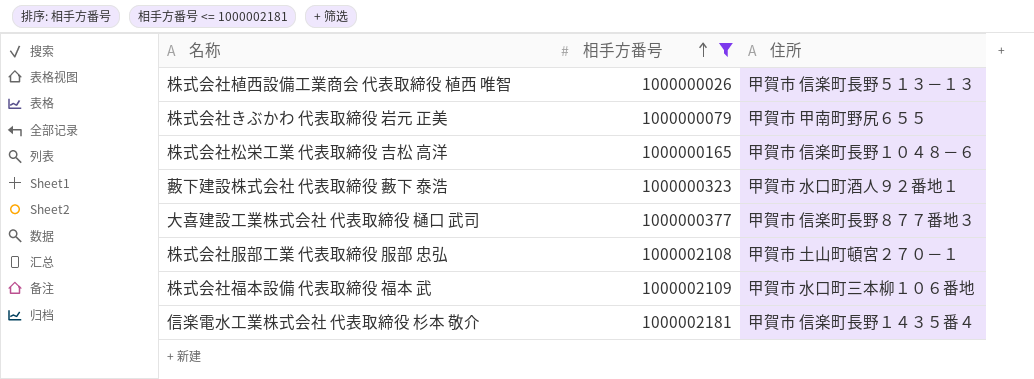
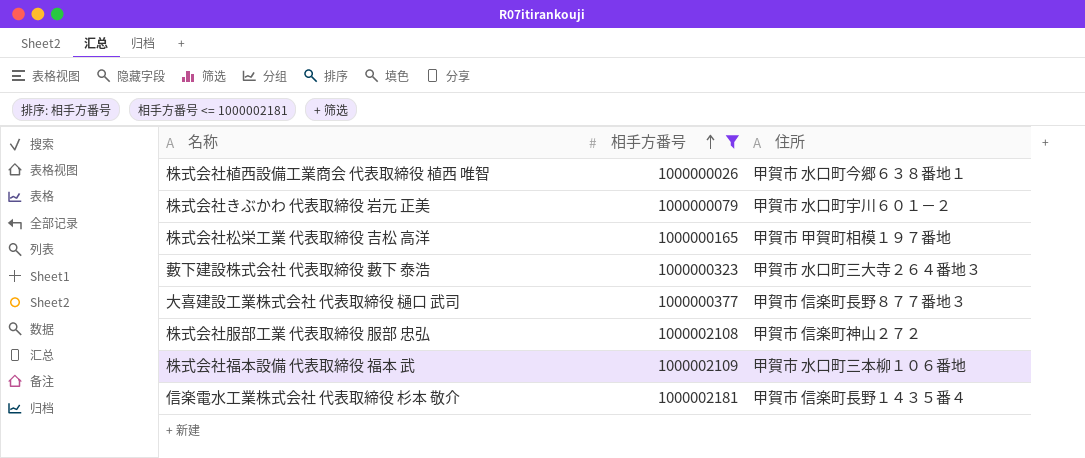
株式会社植西設備工業商会 代表取締役 植西 唯智 | 住所: 甲賀市 信楽町長野５１３－１３ -> 甲賀市 水口町今郷６３８番地１
株式会社きぶかわ 代表取締役 岩元 正美 | 住所: 甲賀市 甲南町野尻６５５ -> 甲賀市 水口町宇川６０１－２
株式会社松栄工業 代表取締役 吉松 高洋 | 住所: 甲賀市 信楽町長野１０４８－６ -> 甲賀市 甲賀町相模１９７番地
藪下建設株式会社 代表取締役 藪下 泰浩 | 住所: 甲賀市 水口町酒人９２番地１ -> 甲賀市 水口町三大寺２６４番地３
株式会社服部工業 代表取締役 服部 忠弘 | 住所: 甲賀市 土山町頓宮２７０－１ -> 甲賀市 信楽町神山２７２

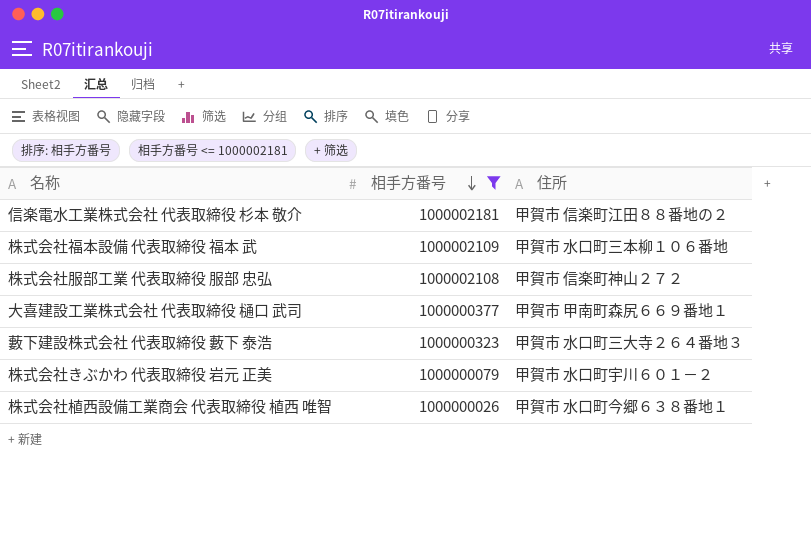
row order: 相手方番号 ascending -> 相手方番号 descending
row 株式会社松栄工業 代表取締役 吉松 高洋: 1000000165 | 甲賀市 甲賀町相模１９７番地 -> none
信楽電水工業株式会社 代表取締役 杉本 敬介 | 住所: 甲賀市 信楽町長野１４３５番４ -> 甲賀市 信楽町江田８８番地の２
大喜建設工業株式会社 代表取締役 樋口 武司 | 住所: 甲賀市 信楽町長野８７７番地３ -> 甲賀市 甲南町森尻６６９番地１

